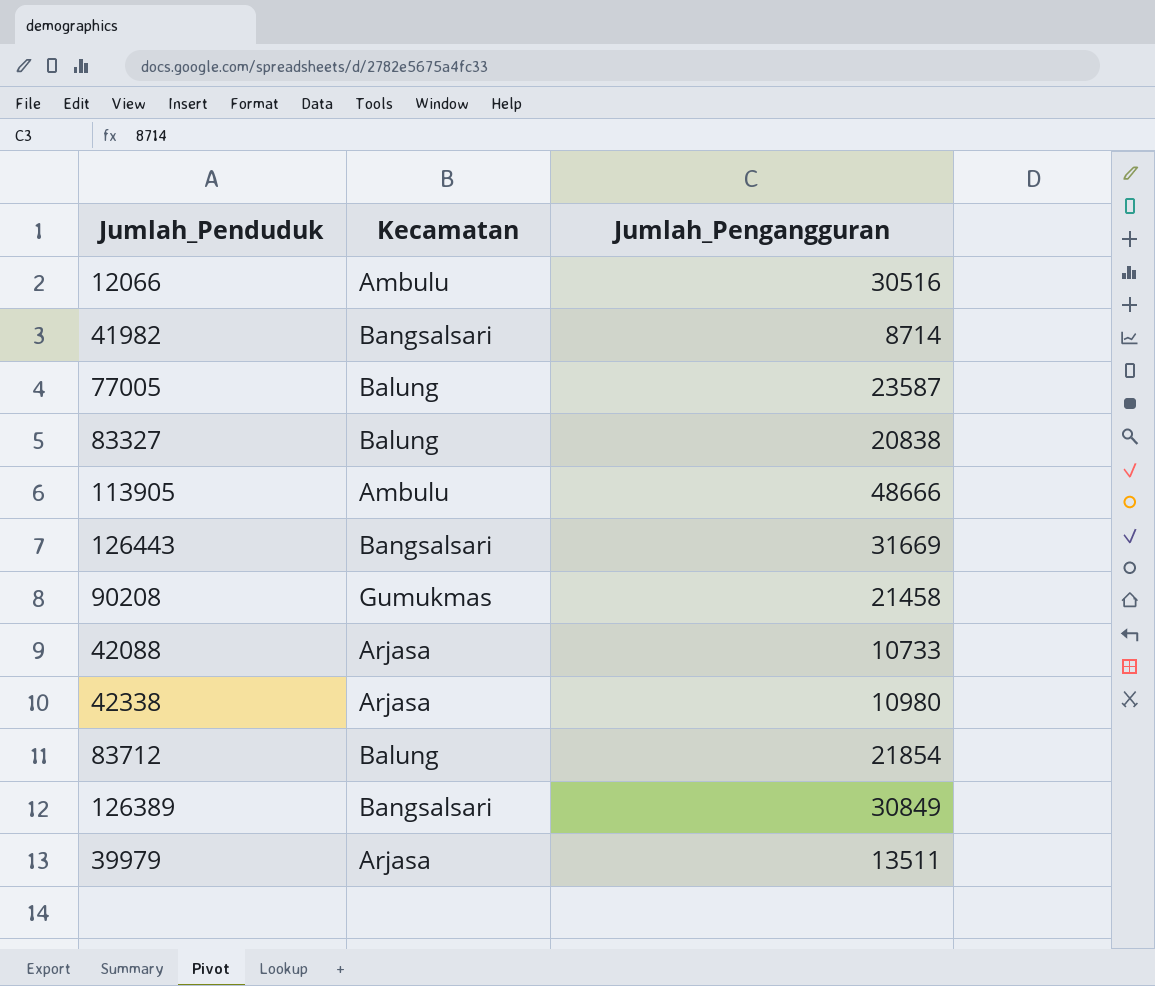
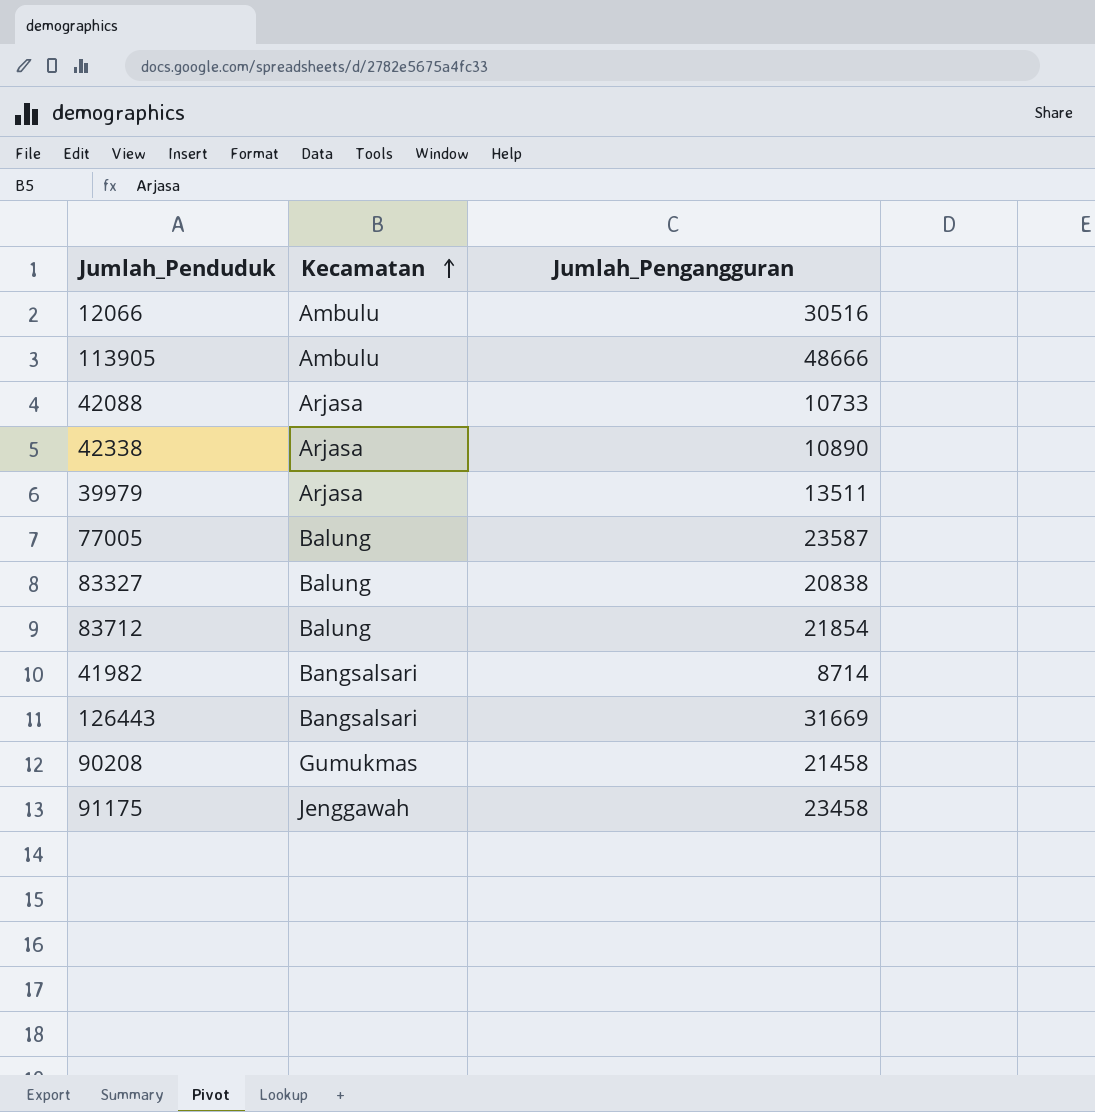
row order: none -> Kecamatan ascending
row 126389: Bangsalsari | 30849 -> none
42338 | Jumlah_Pengangguran: 10980 -> 10890
row 91175: none -> Jenggawah | 23458

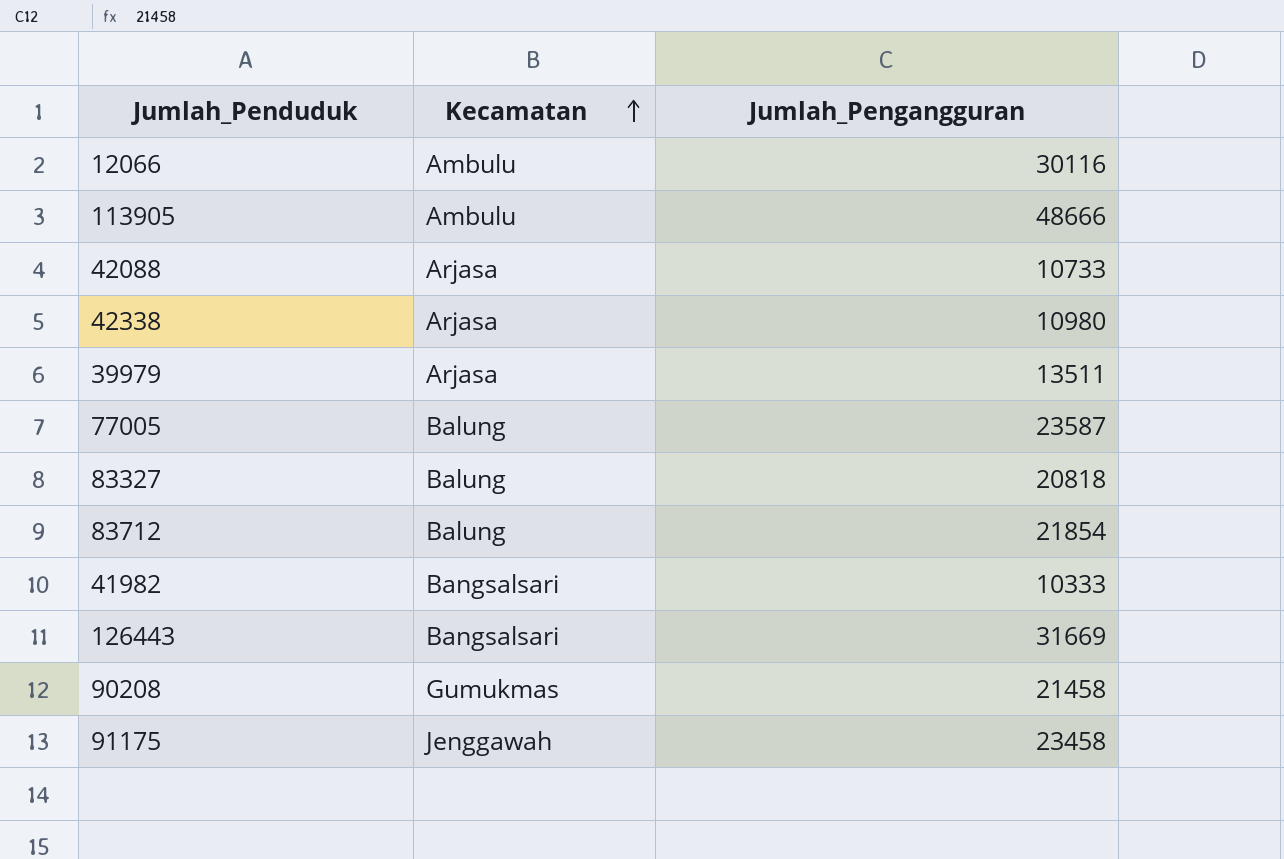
12066 | Jumlah_Pengangguran: 30516 -> 30116
42338 | Jumlah_Pengangguran: 10890 -> 10980
83327 | Jumlah_Pengangguran: 20838 -> 20818
41982 | Jumlah_Pengangguran: 8714 -> 10333

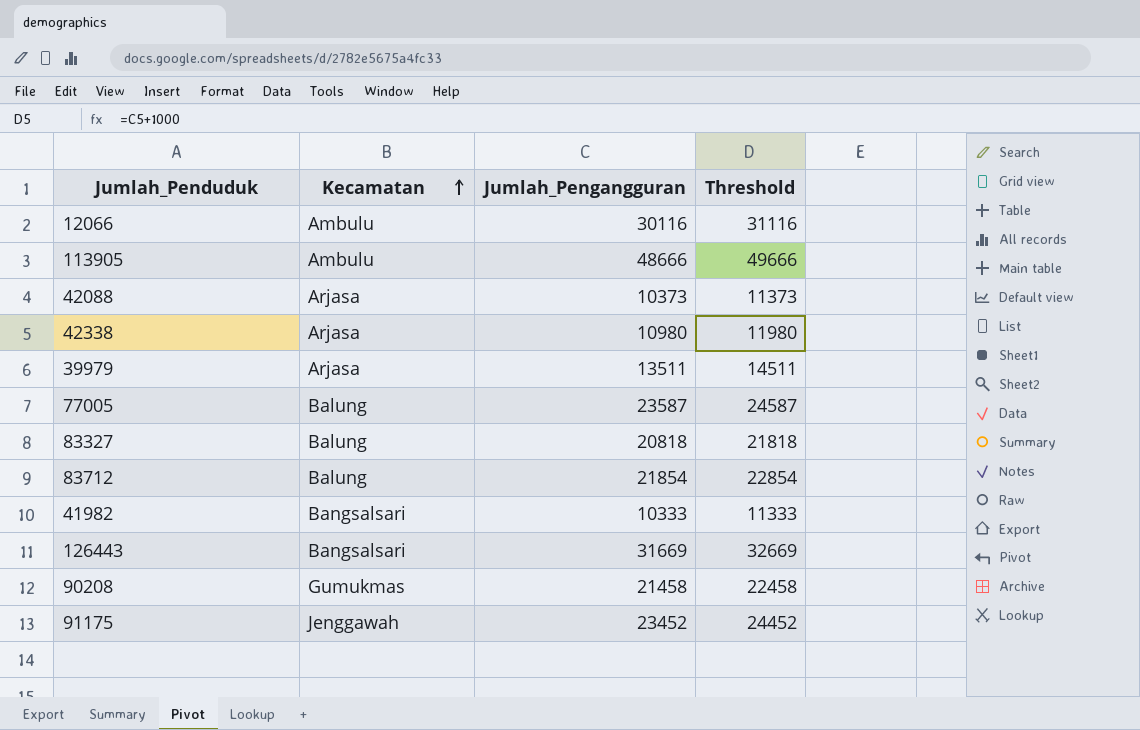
column Threshold | formula: none -> [Jumlah_Pengangguran] + 1000
42088 | Jumlah_Pengangguran: 10733 -> 10373
91175 | Jumlah_Pengangguran: 23458 -> 23452

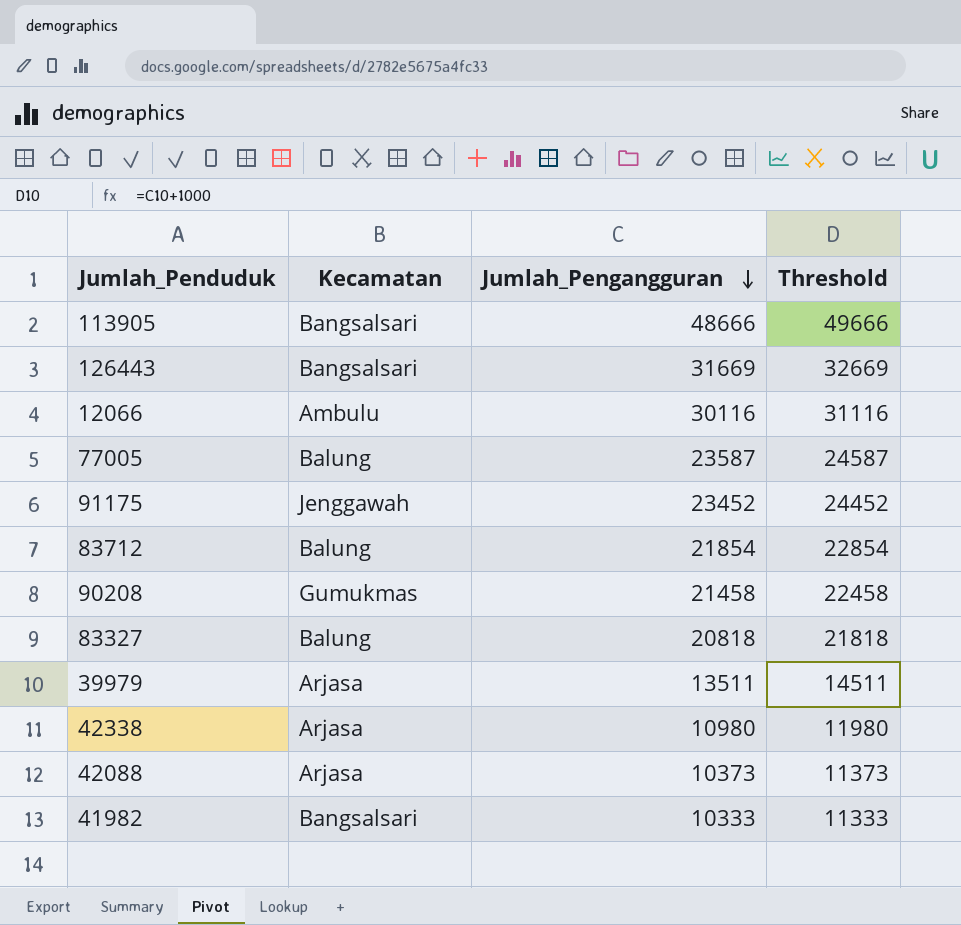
row order: Kecamatan ascending -> Jumlah_Pengangguran descending
113905 | Kecamatan: Ambulu -> Bangsalsari

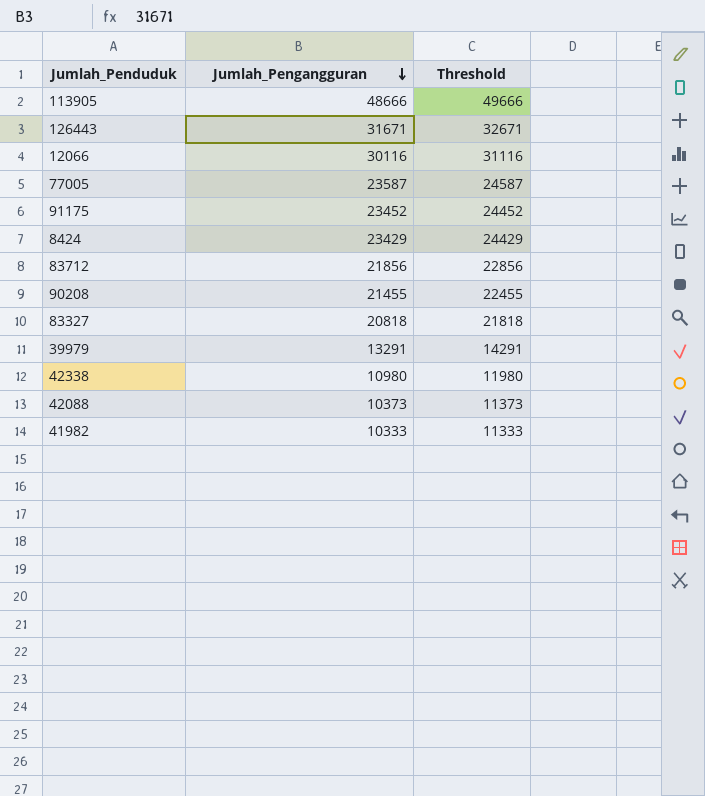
column Kecamatan | position: 2 -> none
126443 | Jumlah_Pengangguran: 31669 -> 31671
126443 | Threshold: 32669 -> 32671
row 8424: none -> 23429 | 24429
83712 | Jumlah_Pengangguran: 21854 -> 21856
83712 | Threshold: 22854 -> 22856
90208 | Jumlah_Pengangguran: 21458 -> 21455
90208 | Threshold: 22458 -> 22455
39979 | Jumlah_Pengangguran: 13511 -> 13291
39979 | Threshold: 14511 -> 14291

